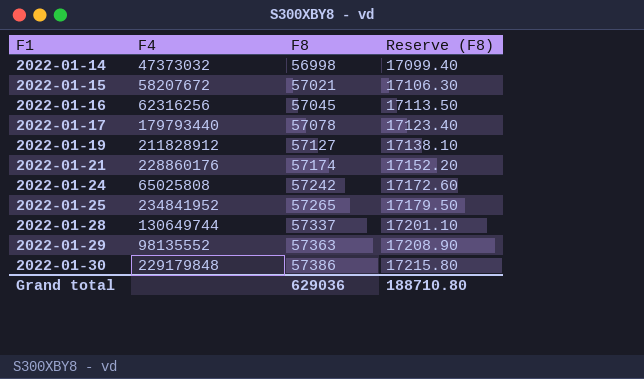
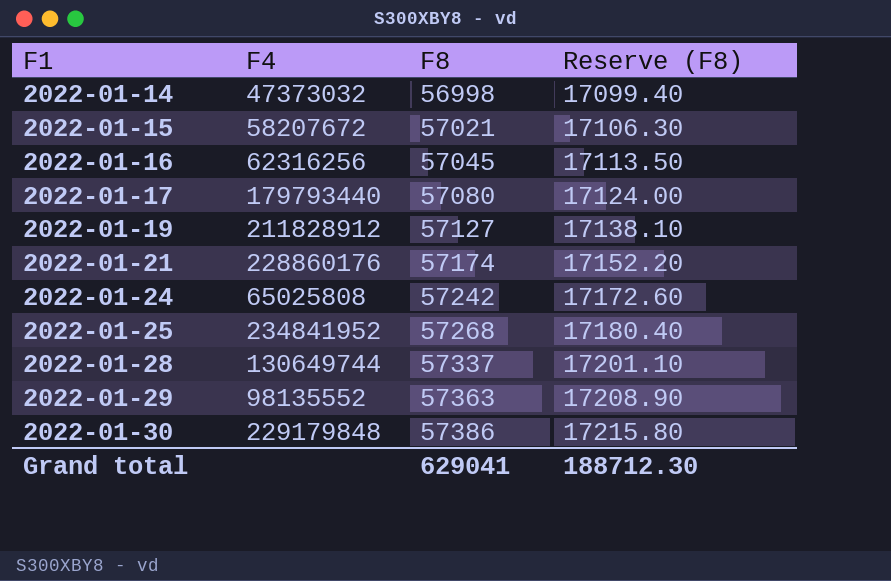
2022-01-17 | F8: 57078 -> 57080
2022-01-17 | Reserve (F8): 17123.40 -> 17124.00
2022-01-25 | F8: 57265 -> 57268
2022-01-25 | Reserve (F8): 17179.50 -> 17180.40
Grand total | F8: 629036 -> 629041
Grand total | Reserve (F8): 188710.80 -> 188712.30

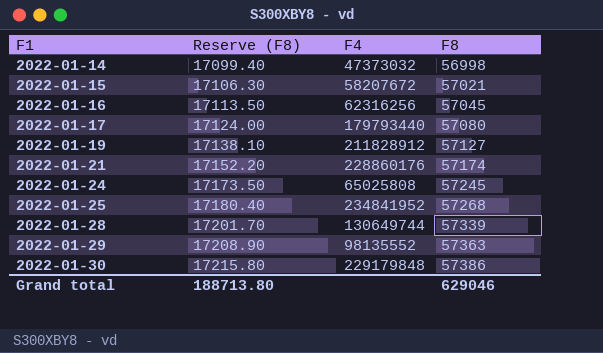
column Reserve (F8) | position: 4 -> 2
2022-01-24 | Reserve (F8): 17172.60 -> 17173.50
2022-01-24 | F8: 57242 -> 57245
2022-01-28 | Reserve (F8): 17201.10 -> 17201.70
2022-01-28 | F8: 57337 -> 57339
Grand total | Reserve (F8): 188712.30 -> 188713.80
Grand total | F8: 629041 -> 629046

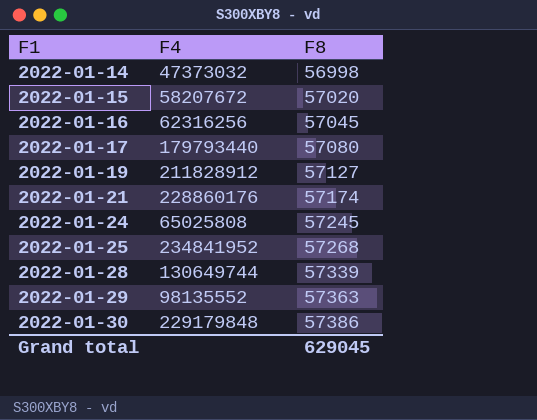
column Reserve (F8) | formula: [F8] * 0.3 -> none
2022-01-15 | F8: 57021 -> 57020
Grand total | F8: 629046 -> 629045

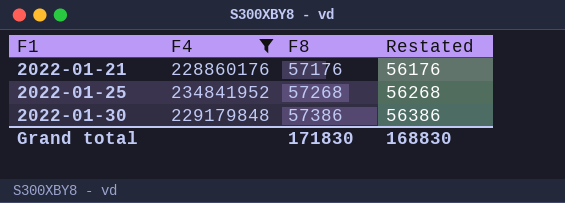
filter: none -> F4 >= 228860176
column Restated | formula: none -> [F8] - 1000
2022-01-21 | F8: 57174 -> 57176
Grand total | F8: 629045 -> 171830

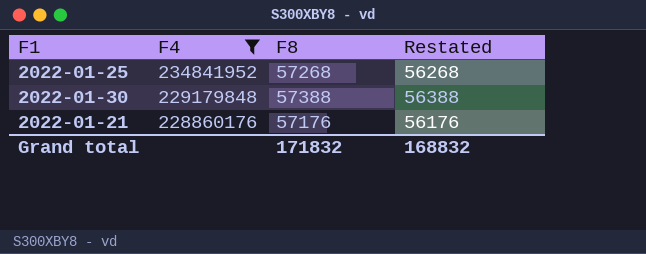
row order: F1 ascending -> F4 descending
2022-01-30 | F8: 57386 -> 57388
2022-01-30 | Restated: 56386 -> 56388
Grand total | F8: 171830 -> 171832
Grand total | Restated: 168830 -> 168832

